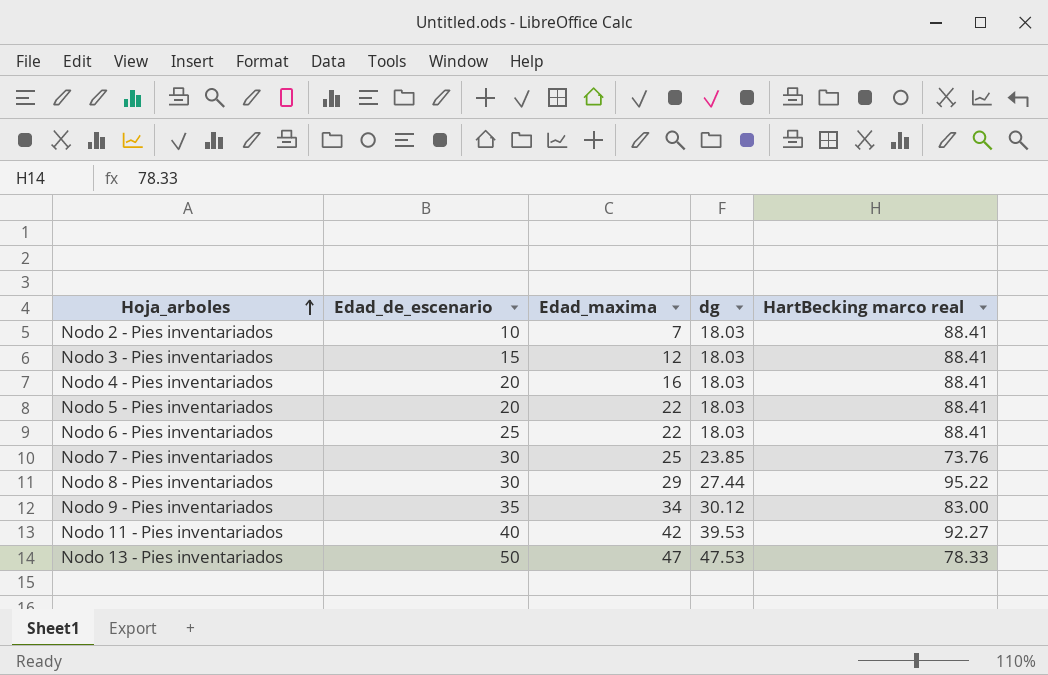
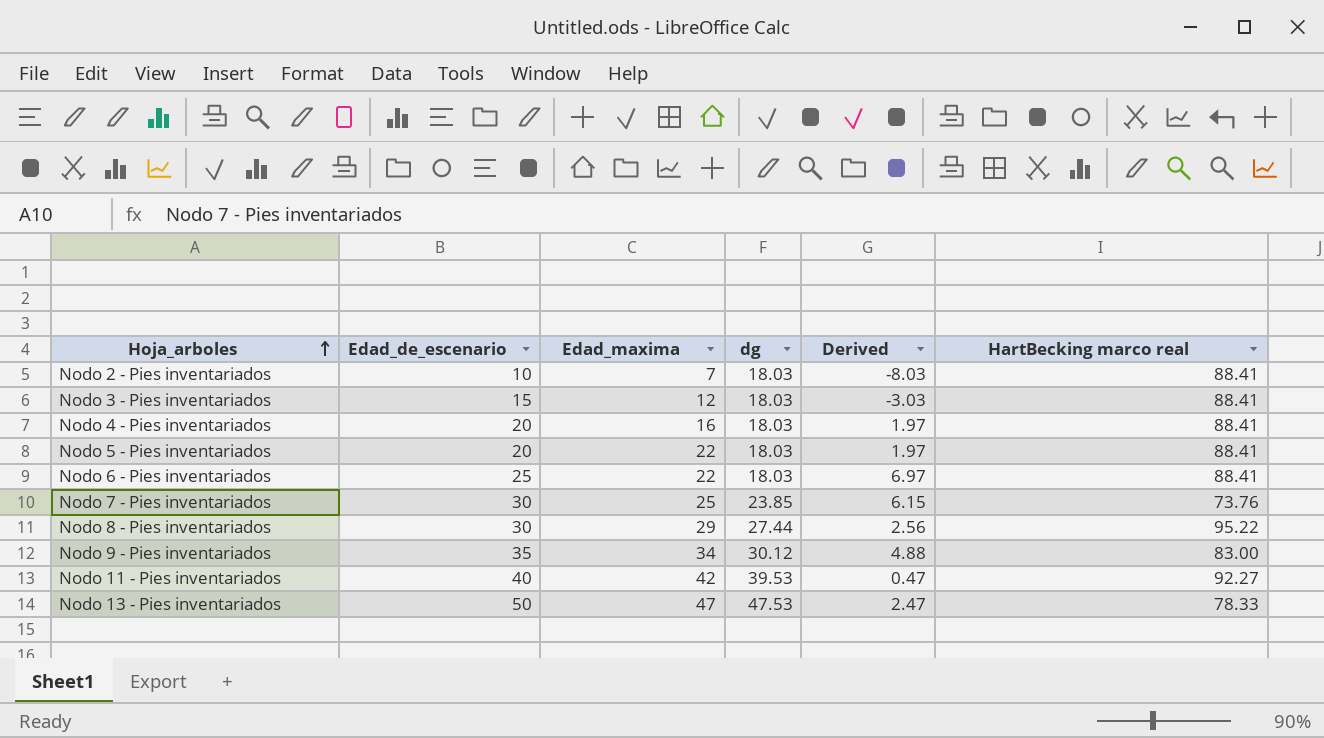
column Derived | formula: none -> [Edad_de_escenario] - [dg]

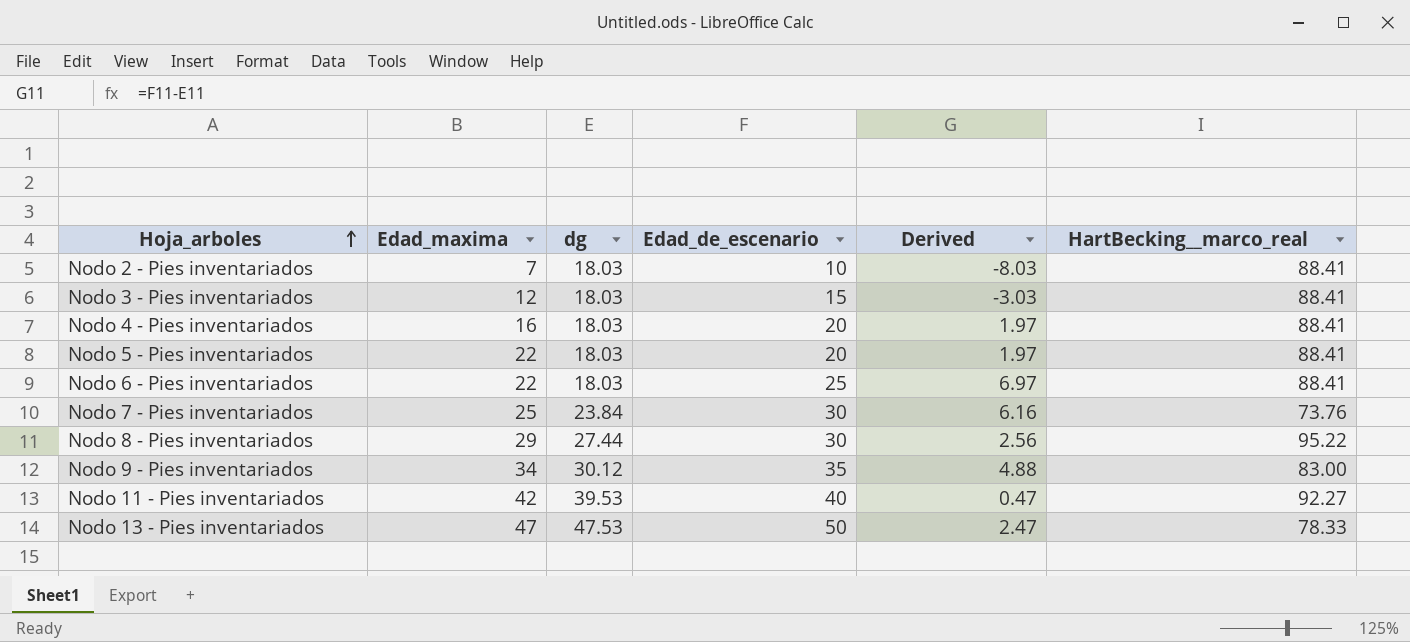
column Edad_de_escenario | position: 2 -> 4
column name: HartBecking marco real -> HartBecking__marco_real
Nodo 7 - Pies inventariados | dg: 23.85 -> 23.84
Nodo 7 - Pies inventariados | Derived: 6.15 -> 6.16

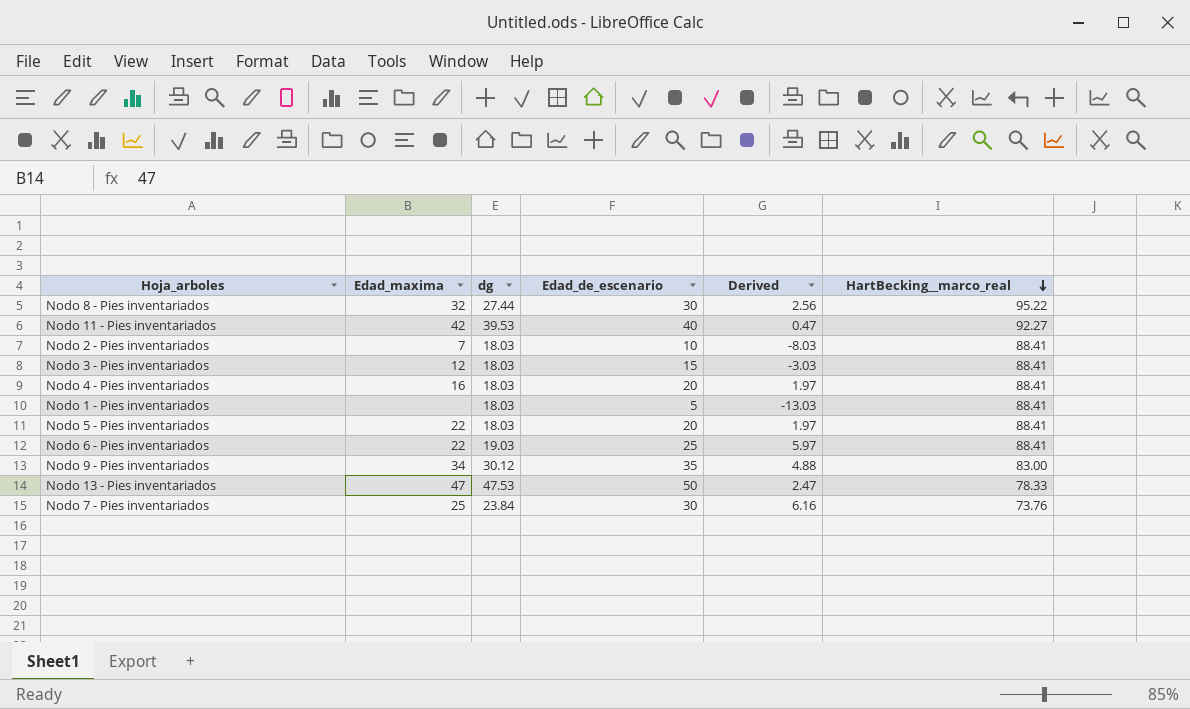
row order: Hoja_arboles ascending -> HartBecking__marco_real descending
Nodo 8 - Pies inventariados | Edad_maxima: 29 -> 32
row Nodo 1 - Pies inventariados: none -> none | 18.03 | 5 | -13.03 | 88.41
Nodo 6 - Pies inventariados | dg: 18.03 -> 19.03
Nodo 6 - Pies inventariados | Derived: 6.97 -> 5.97

